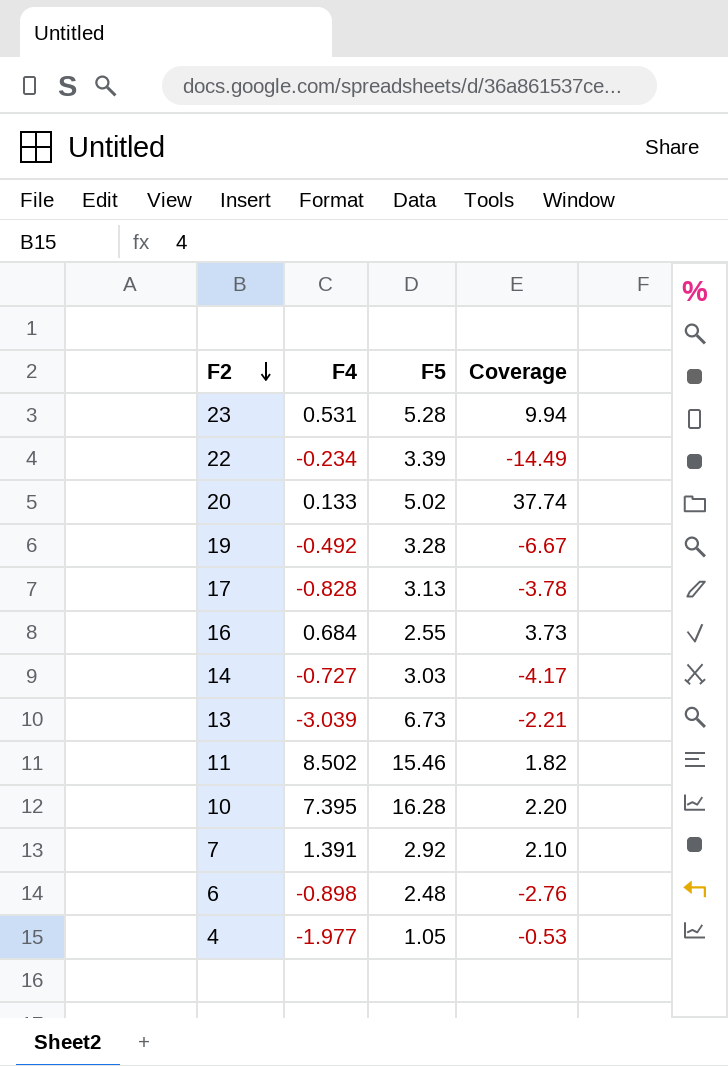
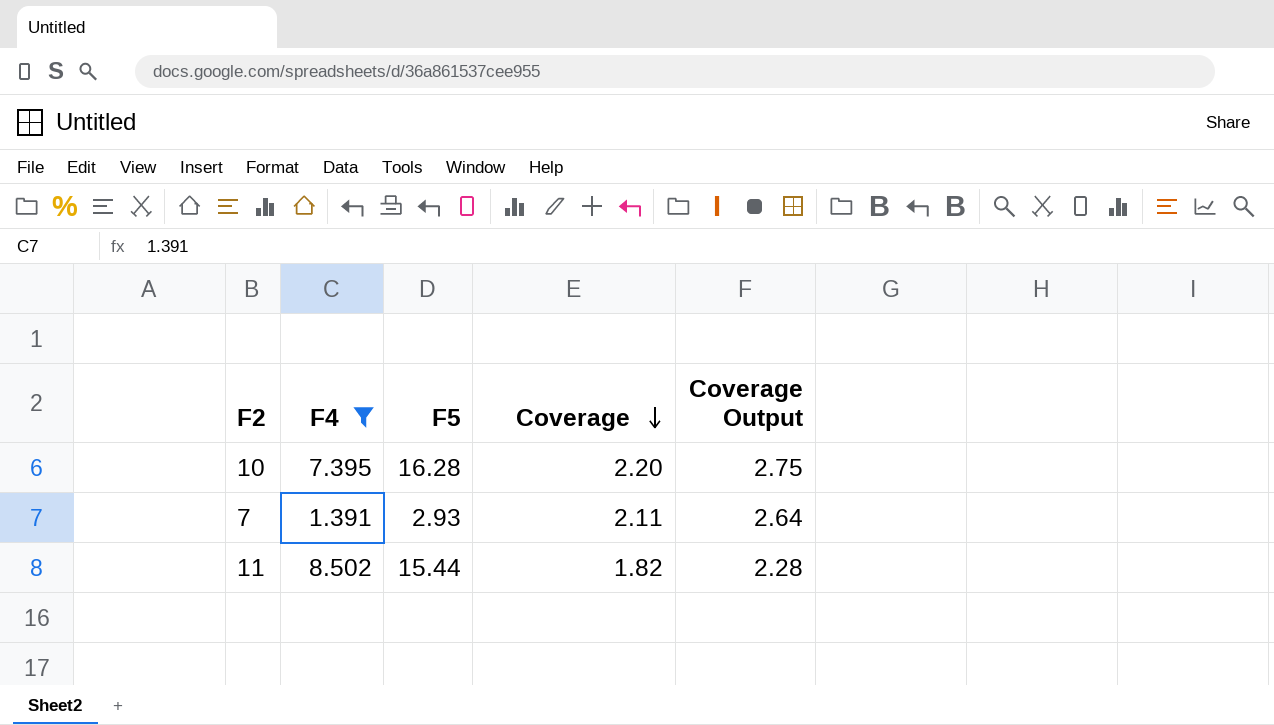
filter: none -> F4 >= 1.391
row order: F2 descending -> Coverage descending
column Coverage Output | formula: none -> [Coverage] * 1.25
7 | F5: 2.92 -> 2.93
7 | Coverage: 2.10 -> 2.11
11 | F5: 15.46 -> 15.44

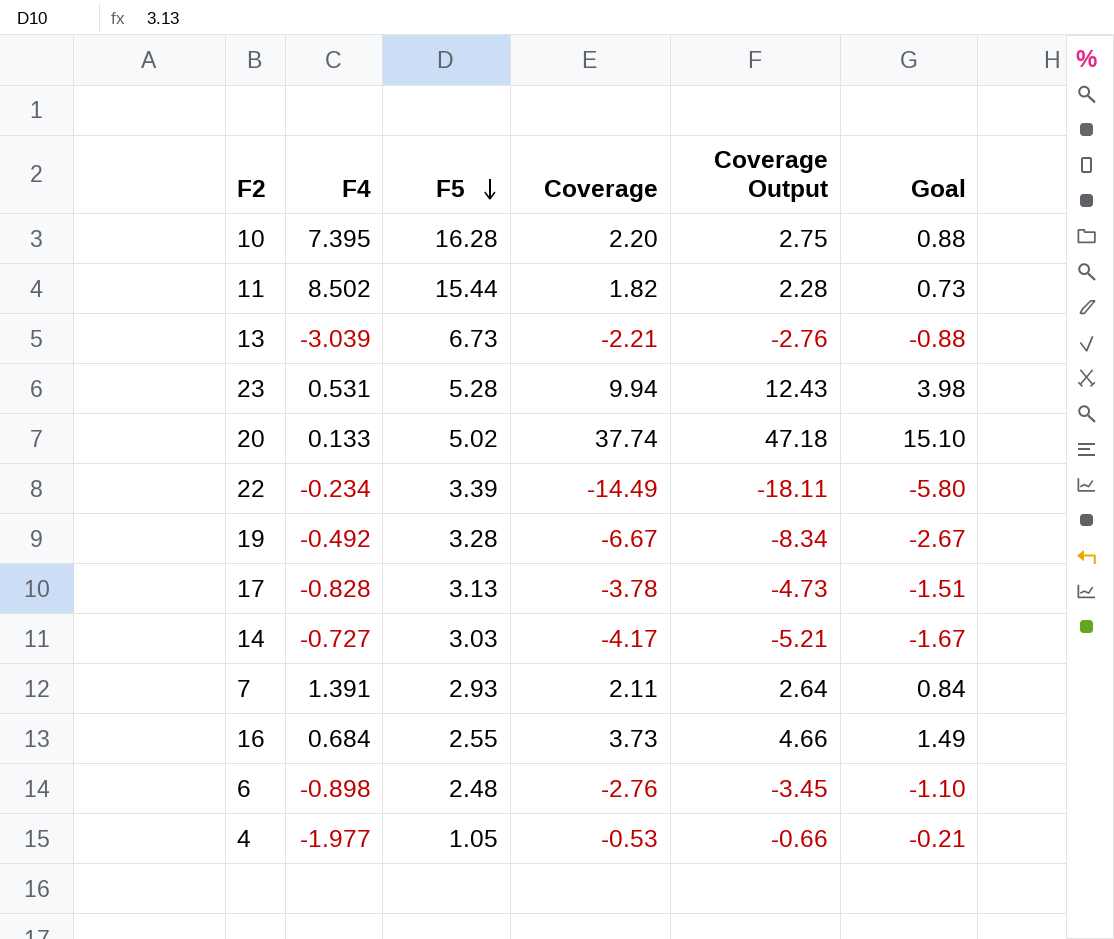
filter: F4 >= 1.391 -> none
row order: Coverage descending -> F5 descending
column Goal | formula: none -> [Coverage] * 0.4

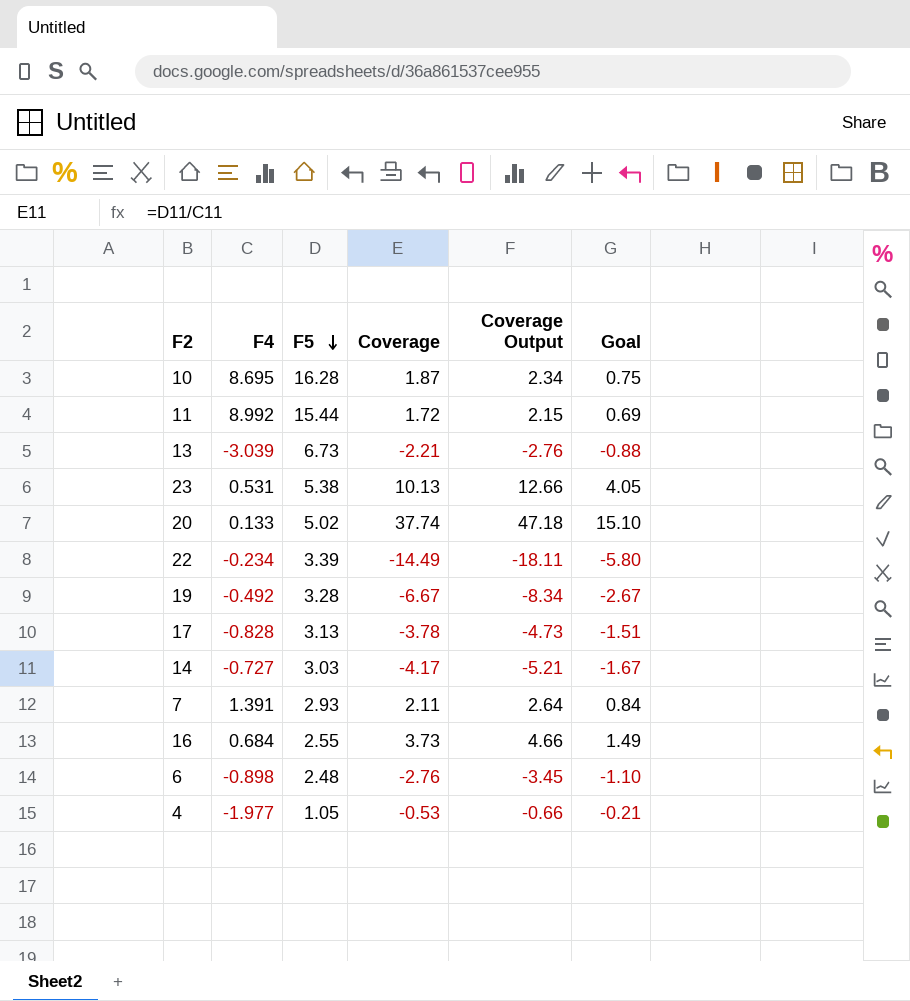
10 | F4: 7.395 -> 8.695
10 | Coverage: 2.20 -> 1.87
10 | Coverage Output: 2.75 -> 2.34
10 | Goal: 0.88 -> 0.75
11 | F4: 8.502 -> 8.992
11 | Coverage: 1.82 -> 1.72
11 | Coverage Output: 2.28 -> 2.15
11 | Goal: 0.73 -> 0.69
23 | F5: 5.28 -> 5.38
23 | Coverage: 9.94 -> 10.13
23 | Coverage Output: 12.43 -> 12.66
23 | Goal: 3.98 -> 4.05

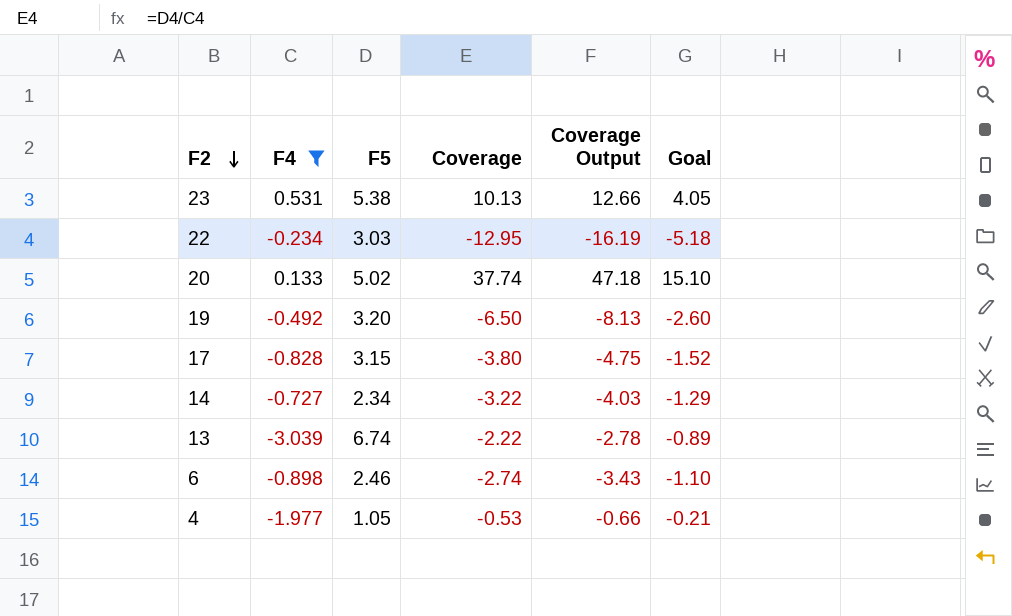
filter: none -> F4 <= 0.531
row order: F5 descending -> F2 descending
22 | F5: 3.39 -> 3.03
22 | Coverage: -14.49 -> -12.95
22 | Coverage Output: -18.11 -> -16.19
22 | Goal: -5.80 -> -5.18
19 | F5: 3.28 -> 3.20
19 | Coverage: -6.67 -> -6.50
19 | Coverage Output: -8.34 -> -8.13
19 | Goal: -2.67 -> -2.60
17 | F5: 3.13 -> 3.15
17 | Coverage: -3.78 -> -3.80
17 | Coverage Output: -4.73 -> -4.75
17 | Goal: -1.51 -> -1.52
14 | F5: 3.03 -> 2.34
14 | Coverage: -4.17 -> -3.22
14 | Coverage Output: -5.21 -> -4.03
14 | Goal: -1.67 -> -1.29
13 | F5: 6.73 -> 6.74
13 | Coverage: -2.21 -> -2.22
13 | Coverage Output: -2.76 -> -2.78
13 | Goal: -0.88 -> -0.89
6 | F5: 2.48 -> 2.46
6 | Coverage: -2.76 -> -2.74
6 | Coverage Output: -3.45 -> -3.43

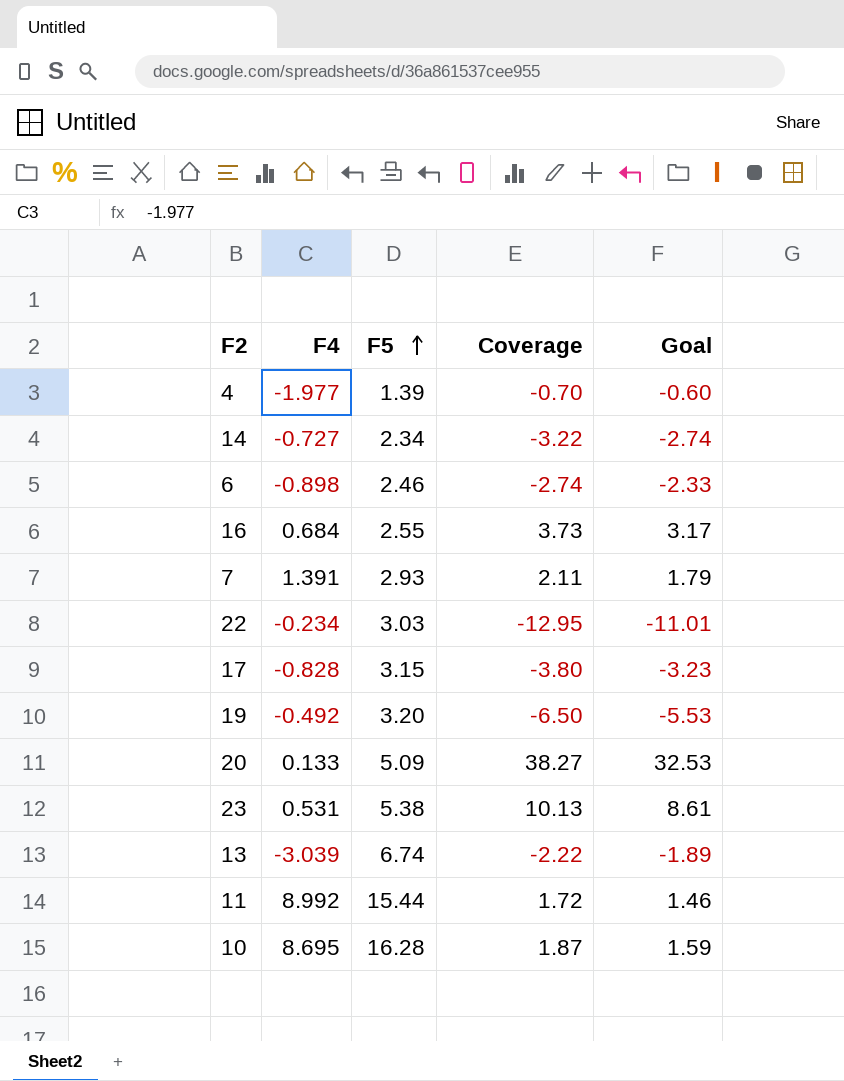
filter: F4 <= 0.531 -> none
row order: F2 descending -> F5 ascending
column Coverage Output | formula: [Coverage] * 1.25 -> none
column Goal | formula: [Coverage] * 0.4 -> [Coverage] * 0.85
4 | F5: 1.05 -> 1.39
4 | Coverage: -0.53 -> -0.70
20 | F5: 5.02 -> 5.09
20 | Coverage: 37.74 -> 38.27

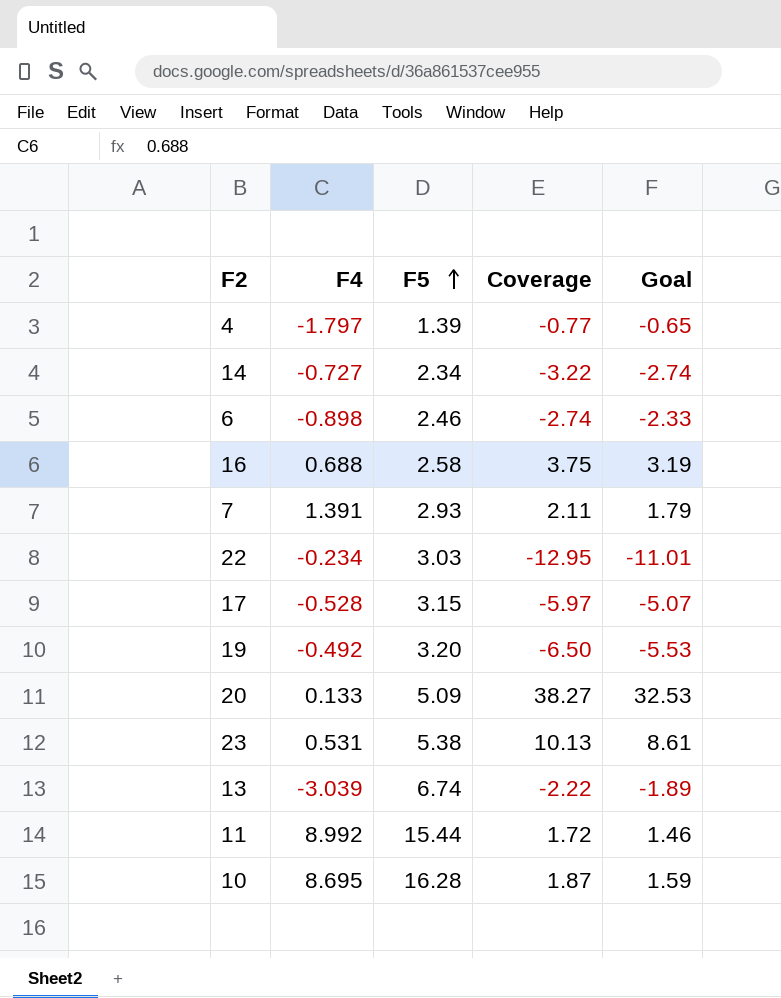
4 | F4: -1.977 -> -1.797
4 | Coverage: -0.70 -> -0.77
4 | Goal: -0.60 -> -0.65
16 | F4: 0.684 -> 0.688
16 | F5: 2.55 -> 2.58
16 | Coverage: 3.73 -> 3.75
16 | Goal: 3.17 -> 3.19
17 | F4: -0.828 -> -0.528
17 | Coverage: -3.80 -> -5.97
17 | Goal: -3.23 -> -5.07

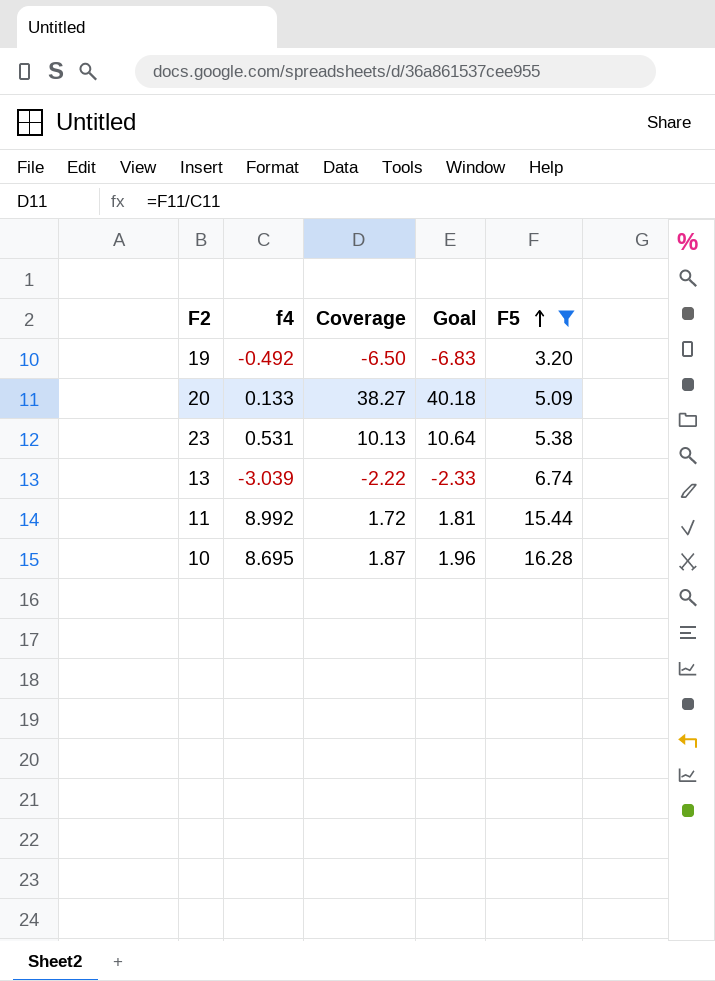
filter: none -> F5 >= 3.20
column name: F4 -> f4
column Goal | formula: [Coverage] * 0.85 -> [Coverage] * 1.05
column F5 | position: 3 -> 5

